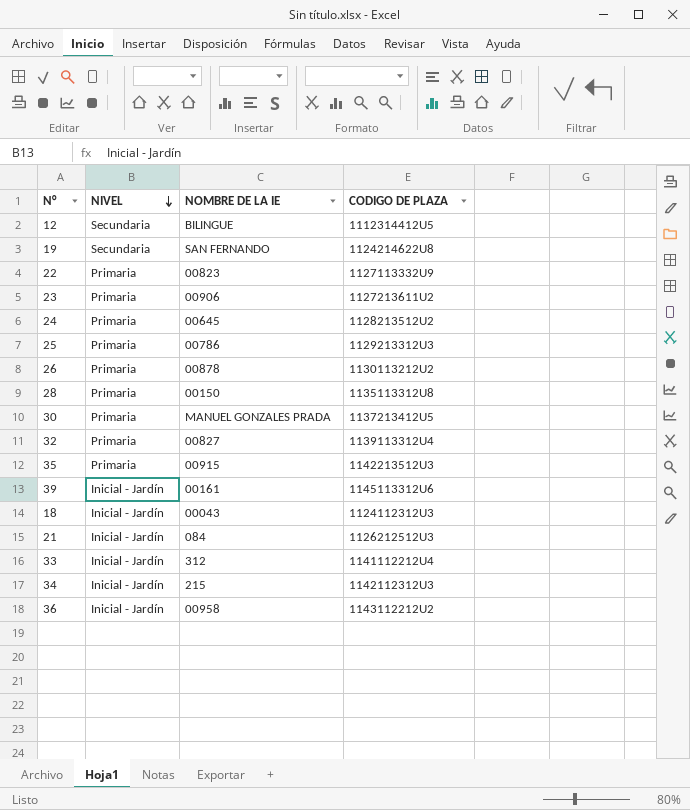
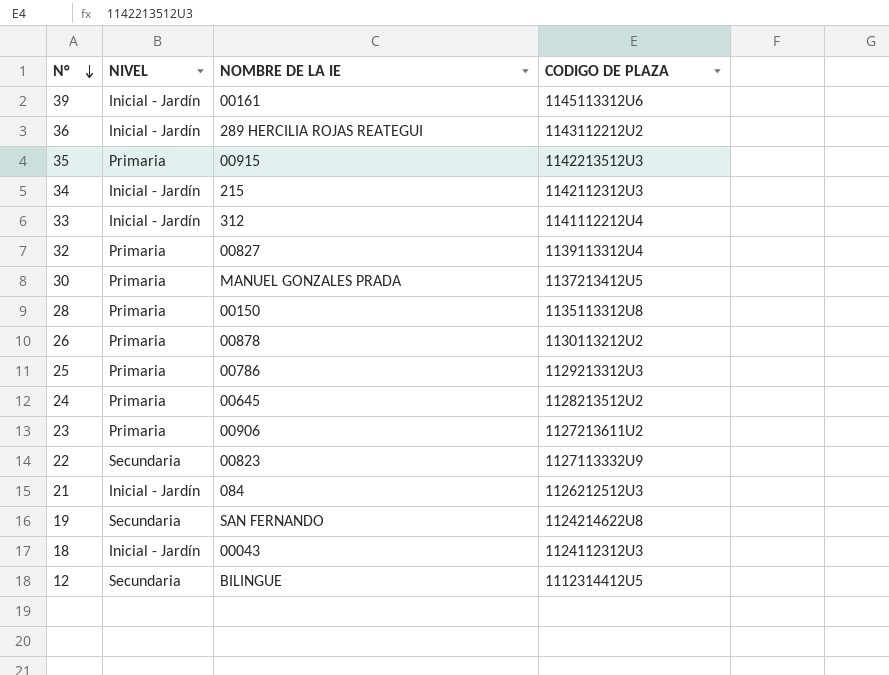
row order: NIVEL descending -> N° descending
36 | NOMBRE DE LA IE: 00958 -> 289 HERCILIA ROJAS REATEGUI
22 | NIVEL: Primaria -> Secundaria

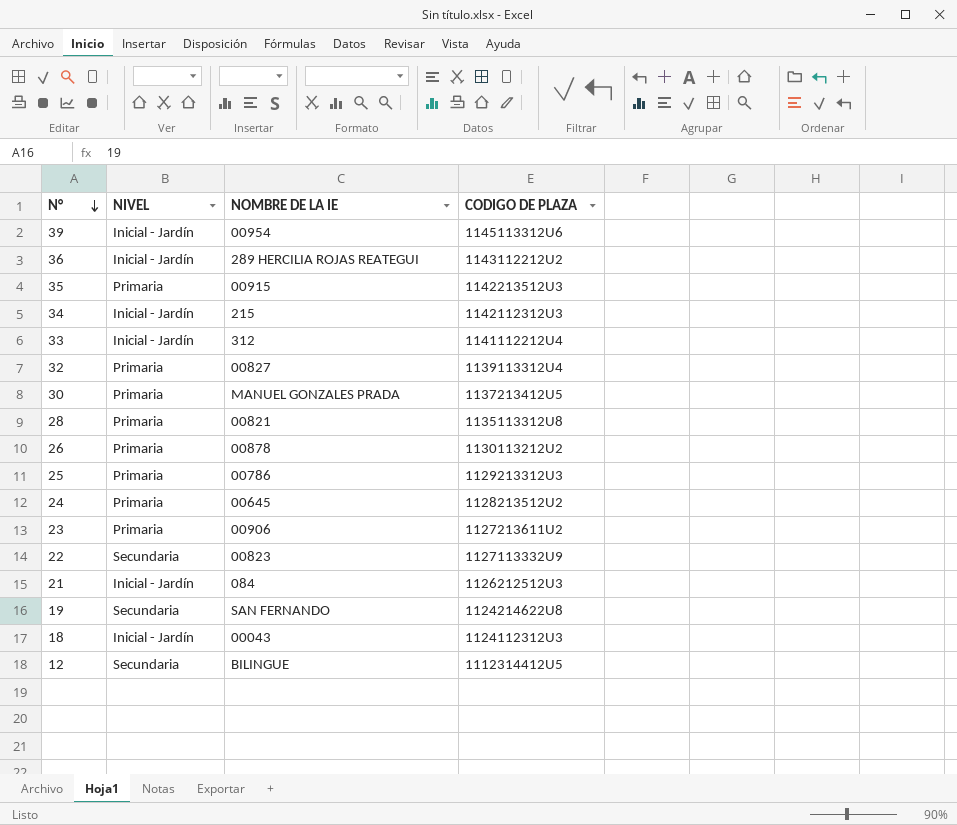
39 | NOMBRE DE LA IE: 00161 -> 00954
28 | NOMBRE DE LA IE: 00150 -> 00821

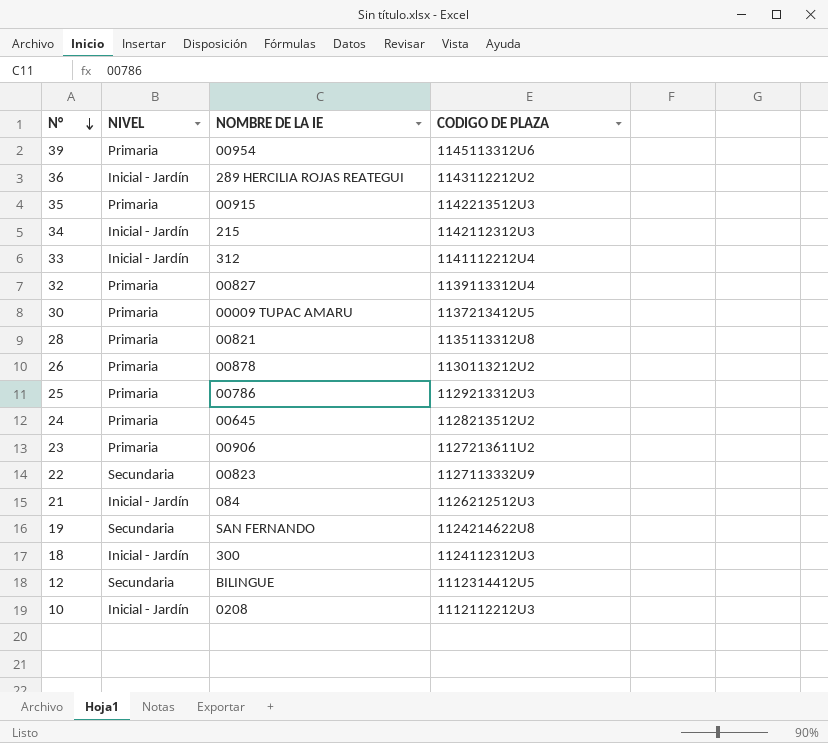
39 | NIVEL: Inicial - Jardín -> Primaria
30 | NOMBRE DE LA IE: MANUEL GONZALES PRADA -> 00009 TUPAC AMARU
18 | NOMBRE DE LA IE: 00043 -> 300
row 10: none -> Inicial - Jardín | 0208 | 1112112212U3

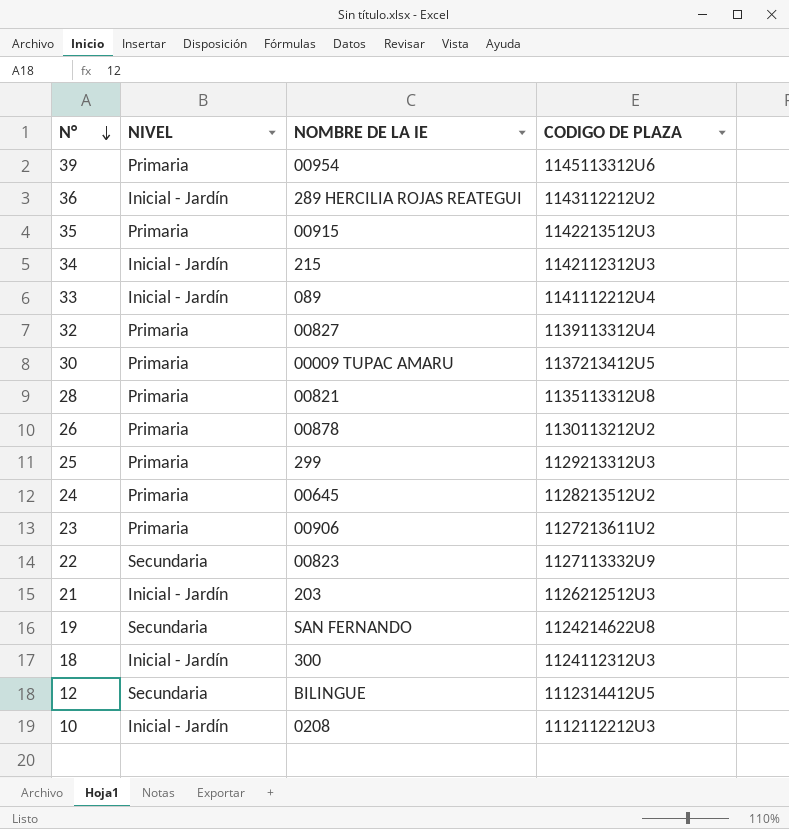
33 | NOMBRE DE LA IE: 312 -> 089
25 | NOMBRE DE LA IE: 00786 -> 299
21 | NOMBRE DE LA IE: 084 -> 203

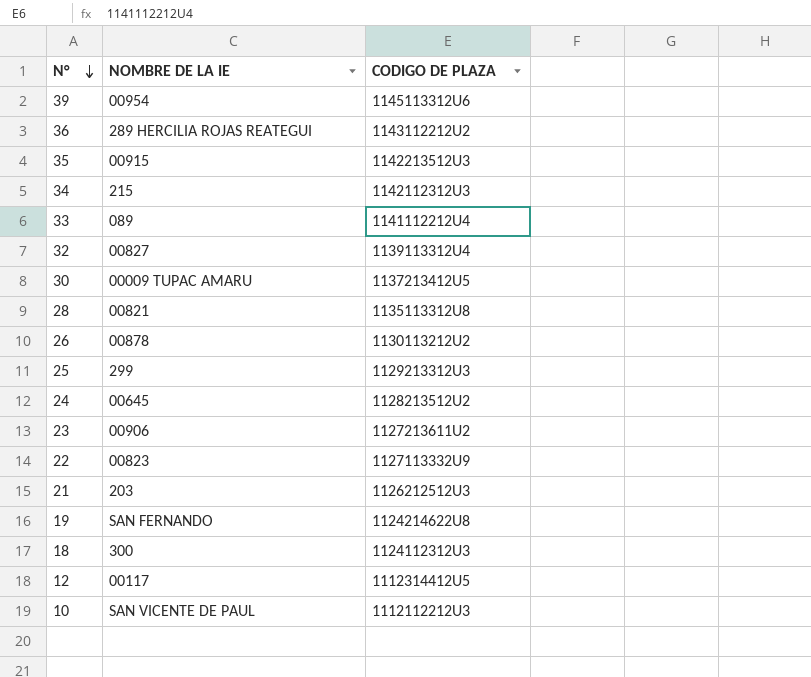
column NIVEL | position: 2 -> none
12 | NOMBRE DE LA IE: BILINGUE -> 00117
10 | NOMBRE DE LA IE: 0208 -> SAN VICENTE DE PAUL

